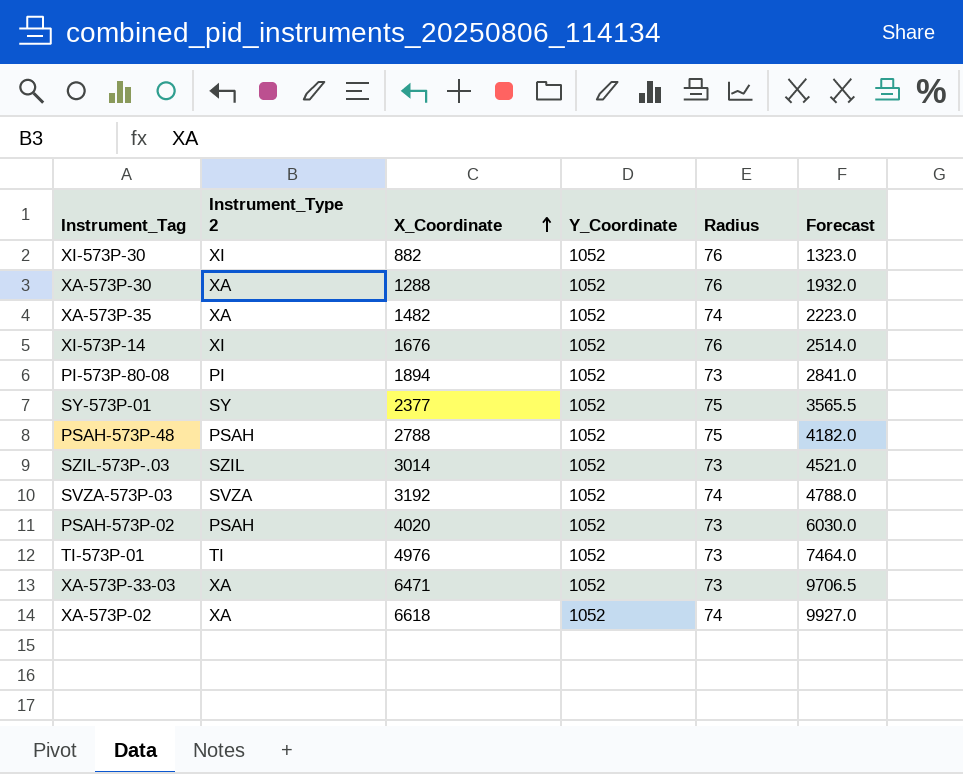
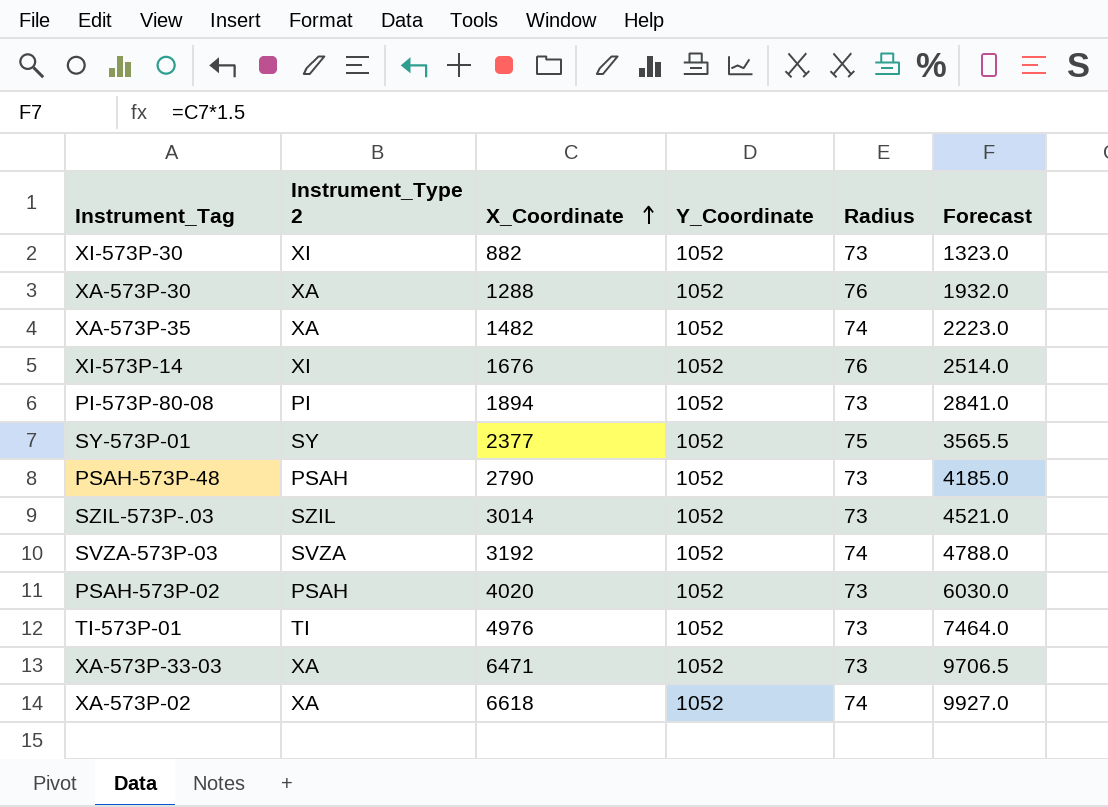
XI-573P-30 | Radius: 76 -> 73
PSAH-573P-48 | X_Coordinate: 2788 -> 2790
PSAH-573P-48 | Radius: 75 -> 73
PSAH-573P-48 | Forecast: 4182.0 -> 4185.0

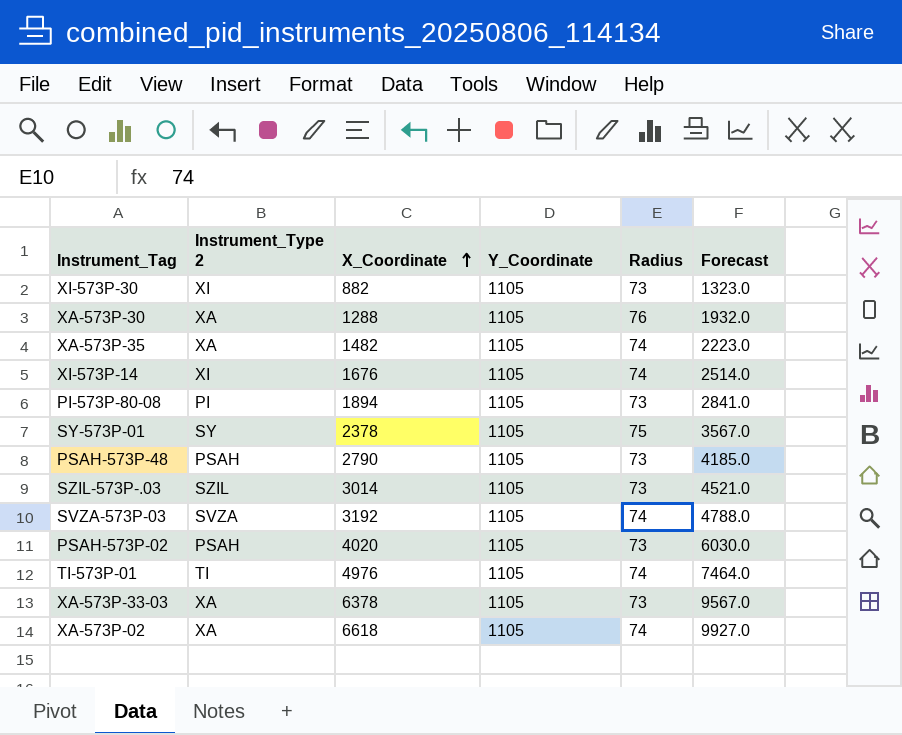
XI-573P-30 | Y_Coordinate: 1052 -> 1105
ХА-573P-30 | Y_Coordinate: 1052 -> 1105
ХА-573P-35 | Y_Coordinate: 1052 -> 1105
XI-573P-14 | Y_Coordinate: 1052 -> 1105
XI-573P-14 | Radius: 76 -> 74
PI-573P-80-08 | Y_Coordinate: 1052 -> 1105
SY-573P-01 | X_Coordinate: 2377 -> 2378
SY-573P-01 | Y_Coordinate: 1052 -> 1105
SY-573P-01 | Forecast: 3565.5 -> 3567.0
PSAH-573P-48 | Y_Coordinate: 1052 -> 1105
SZIL-573P-.03 | Y_Coordinate: 1052 -> 1105
SVZA-573P-03 | Y_Coordinate: 1052 -> 1105
PSAH-573P-02 | Y_Coordinate: 1052 -> 1105
TI-573P-01 | Y_Coordinate: 1052 -> 1105
TI-573P-01 | Radius: 73 -> 74
ХА-573P-33-03 | X_Coordinate: 6471 -> 6378
ХА-573P-33-03 | Y_Coordinate: 1052 -> 1105
ХА-573P-33-03 | Forecast: 9706.5 -> 9567.0
ХА-573P-02 | Y_Coordinate: 1052 -> 1105

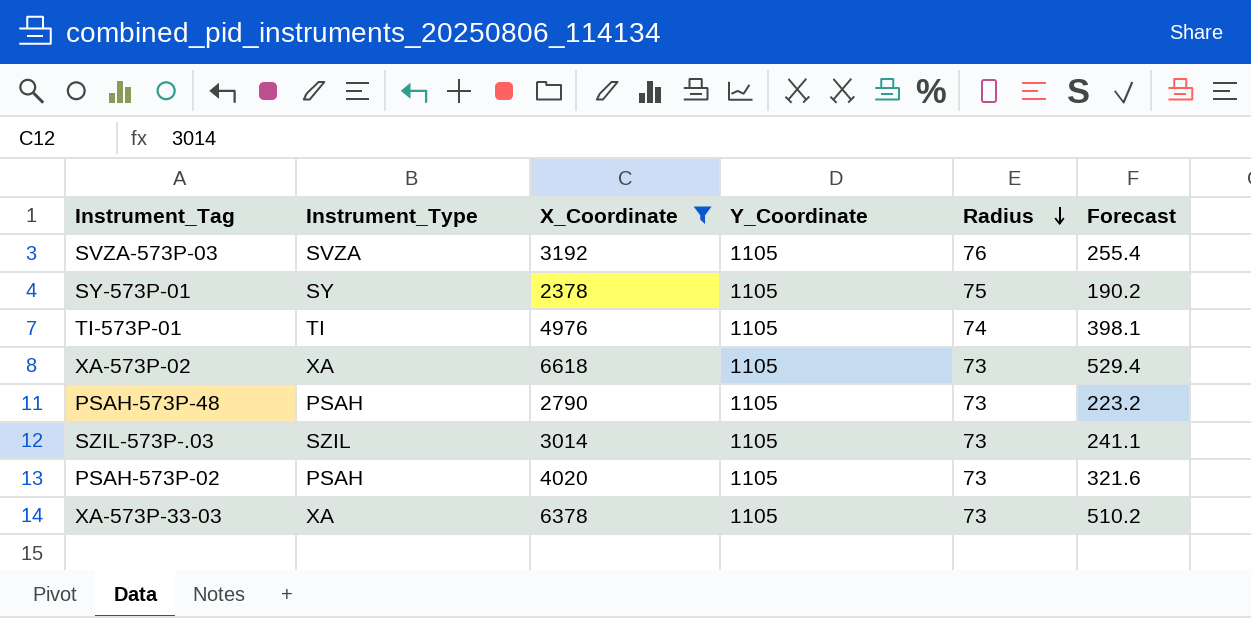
filter: none -> X_Coordinate >= 2378
row order: X_Coordinate ascending -> Radius descending
column name: Instrument_Type 2 -> Instrument_Type
column Forecast | formula: [X_Coordinate] * 1.5 -> [X_Coordinate] * 0.08
SVZA-573P-03 | Radius: 74 -> 76
ХА-573P-02 | Radius: 74 -> 73

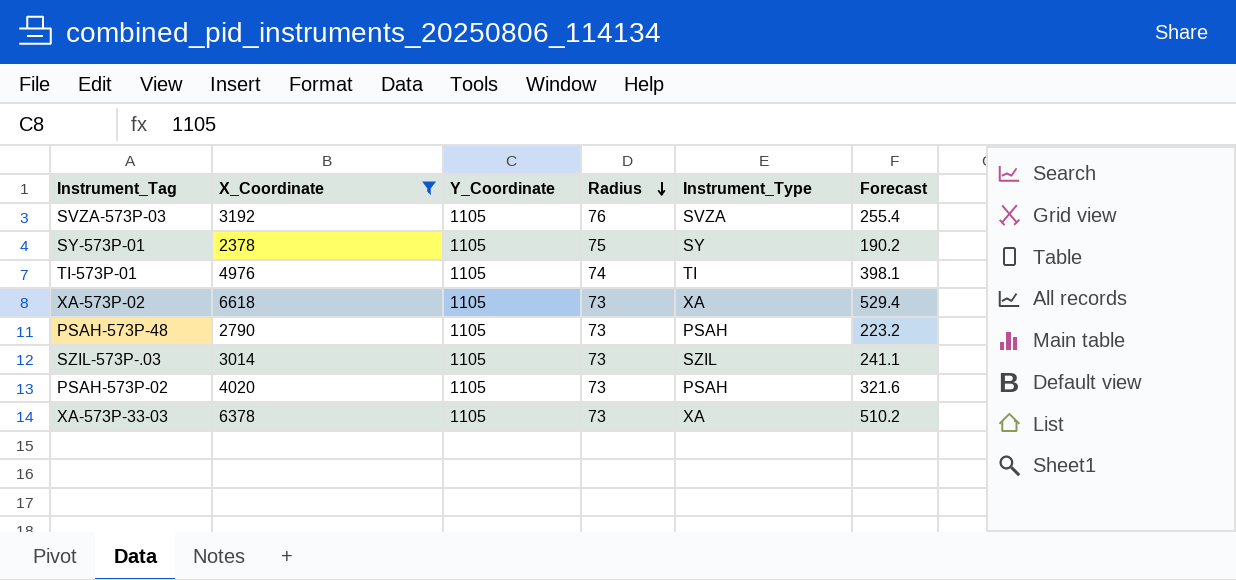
column Instrument_Type | position: 2 -> 5

